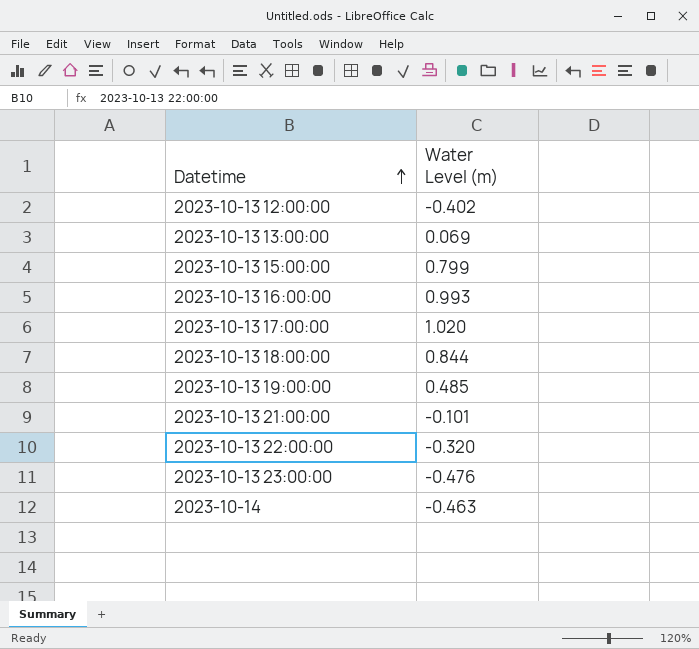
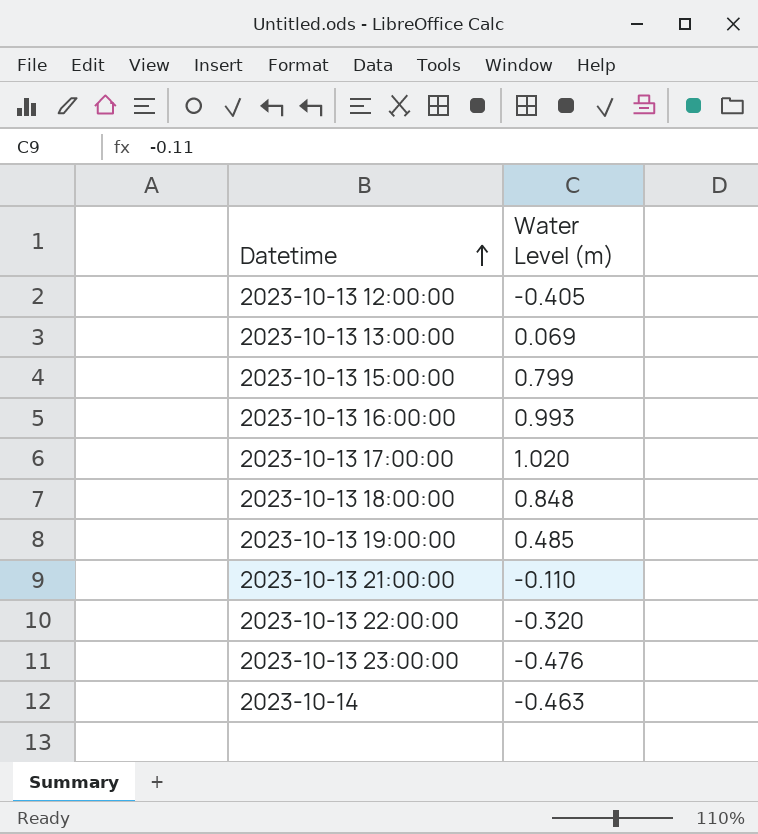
2023-10-13 12:00:00 | Water Level (m): -0.402 -> -0.405
2023-10-13 18:00:00 | Water Level (m): 0.844 -> 0.848
2023-10-13 21:00:00 | Water Level (m): -0.101 -> -0.110

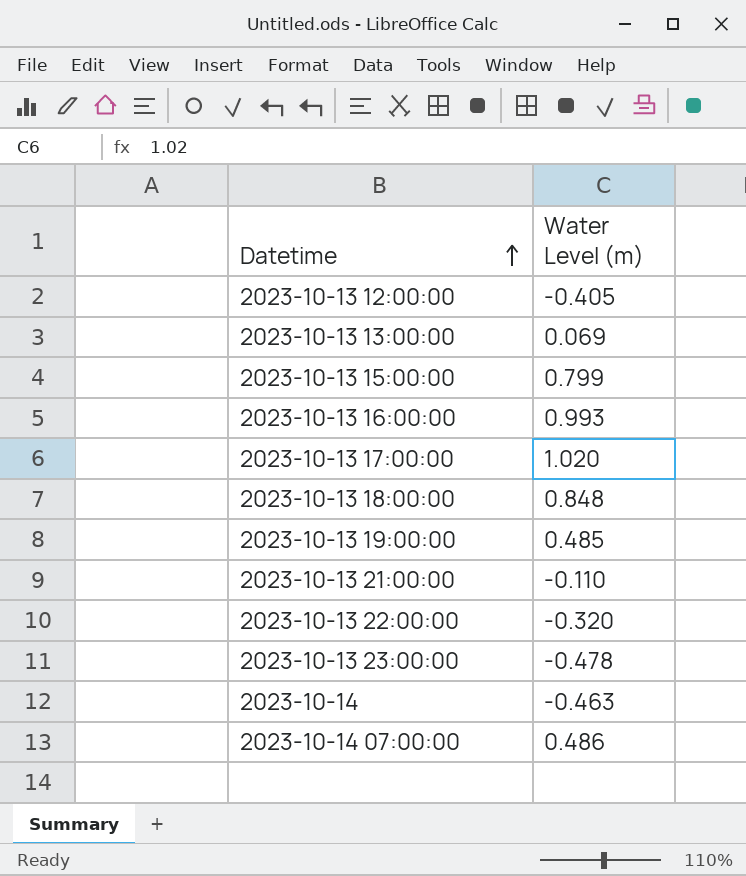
2023-10-13 23:00:00 | Water Level (m): -0.476 -> -0.478
row 2023-10-14 07:00:00: none -> 0.486

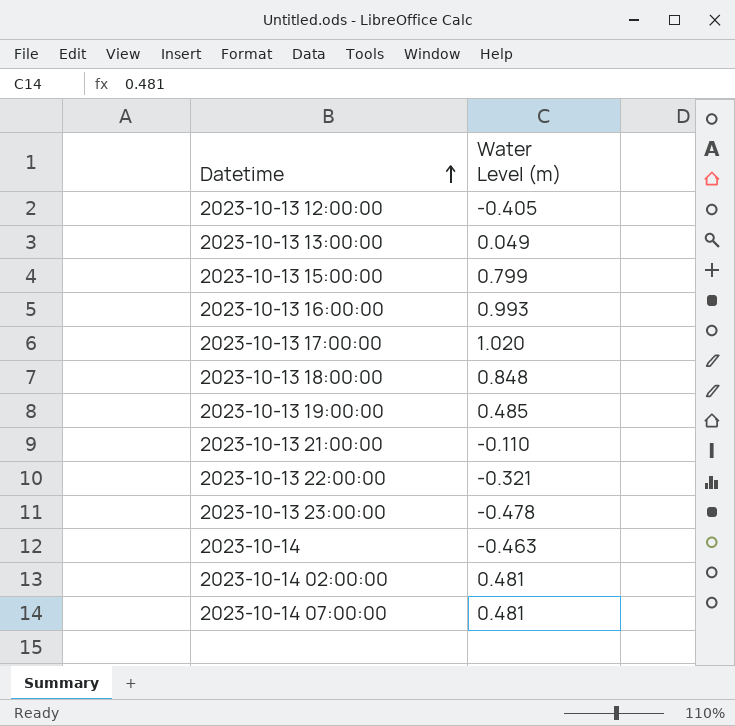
2023-10-13 13:00:00 | Water Level (m): 0.069 -> 0.049
2023-10-13 22:00:00 | Water Level (m): -0.320 -> -0.321
row 2023-10-14 02:00:00: none -> 0.481
2023-10-14 07:00:00 | Water Level (m): 0.486 -> 0.481

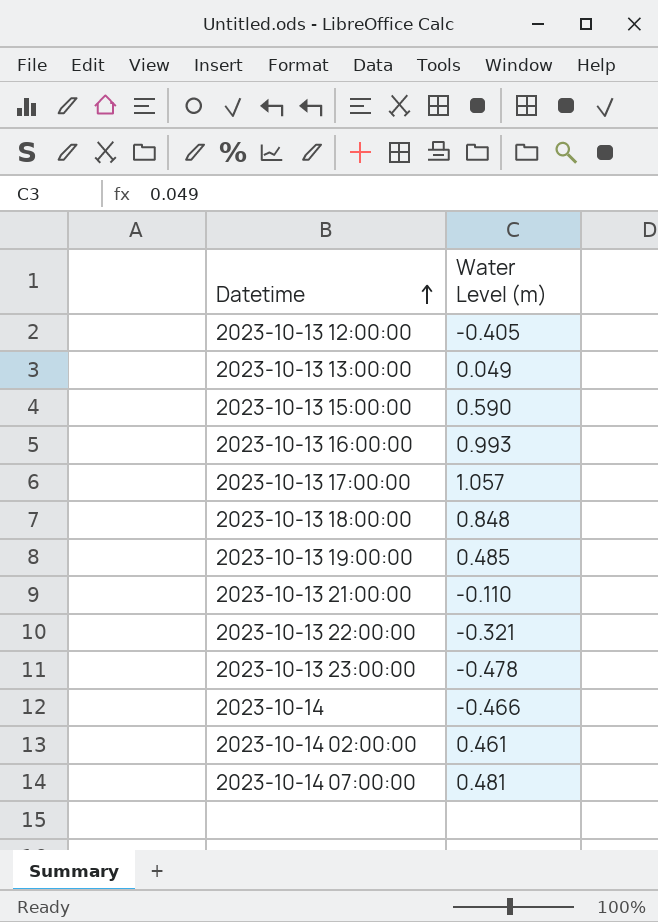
2023-10-13 15:00:00 | Water Level (m): 0.799 -> 0.590
2023-10-13 17:00:00 | Water Level (m): 1.020 -> 1.057
2023-10-14 | Water Level (m): -0.463 -> -0.466
2023-10-14 02:00:00 | Water Level (m): 0.481 -> 0.461

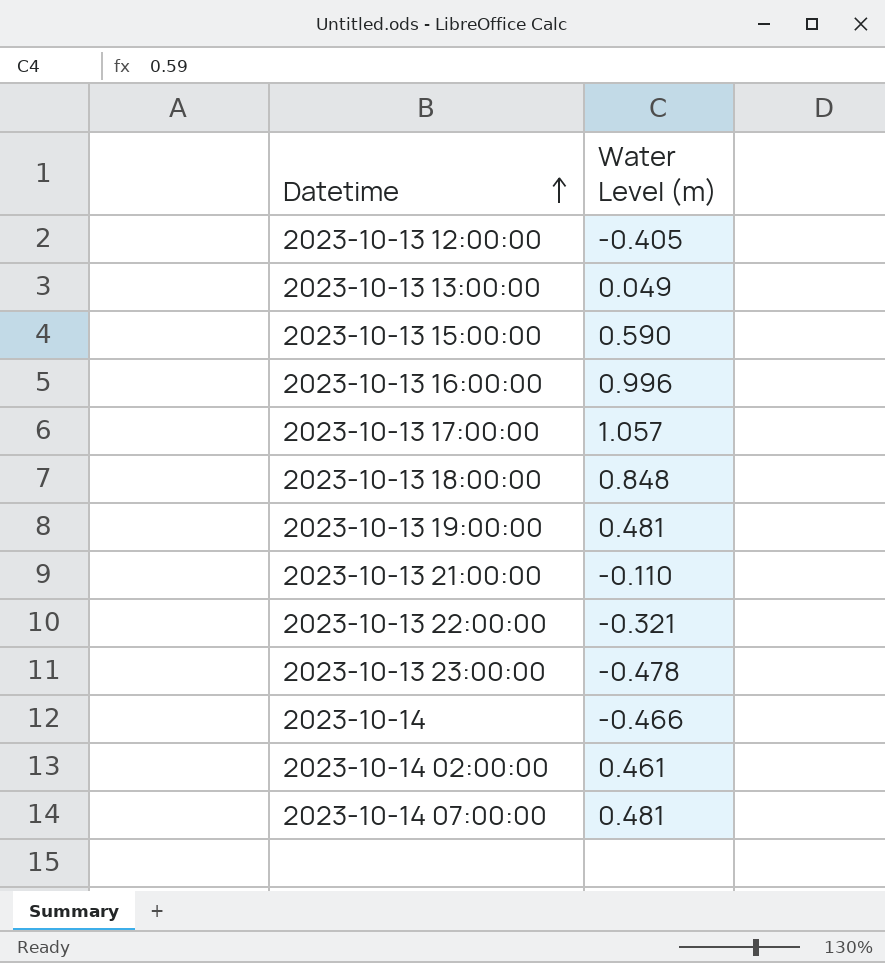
2023-10-13 16:00:00 | Water Level (m): 0.993 -> 0.996
2023-10-13 19:00:00 | Water Level (m): 0.485 -> 0.481

